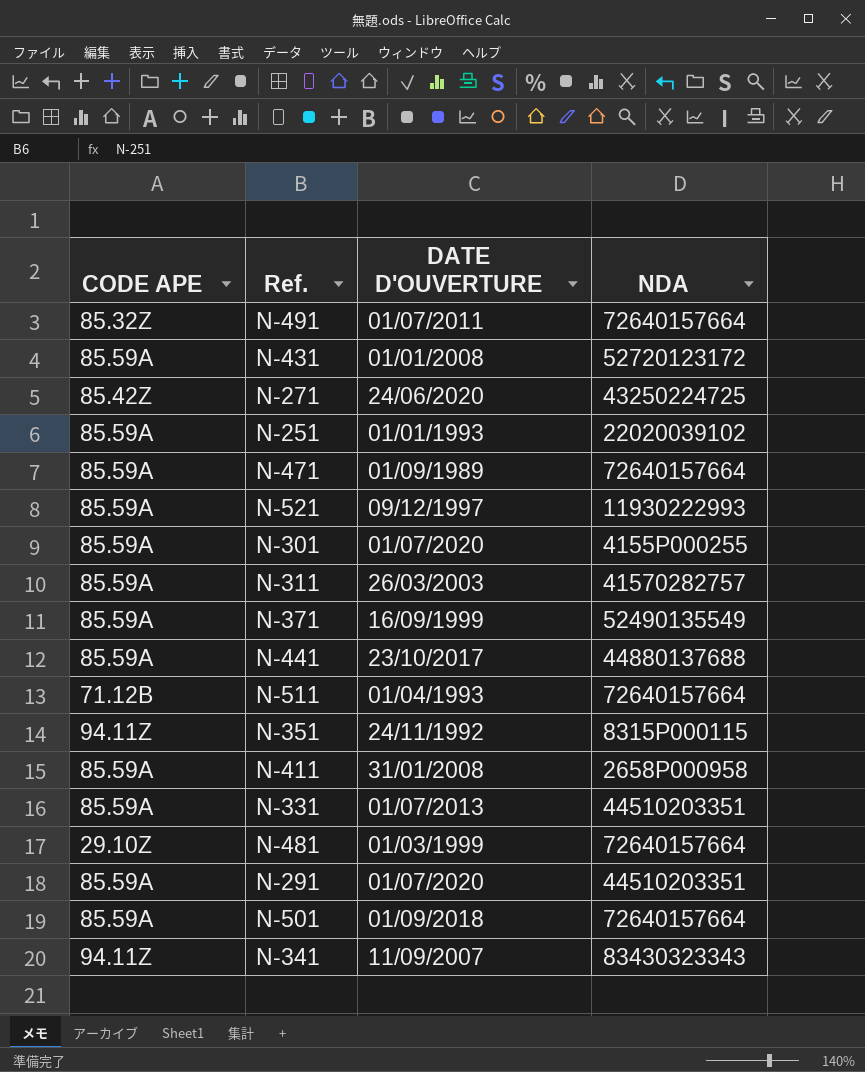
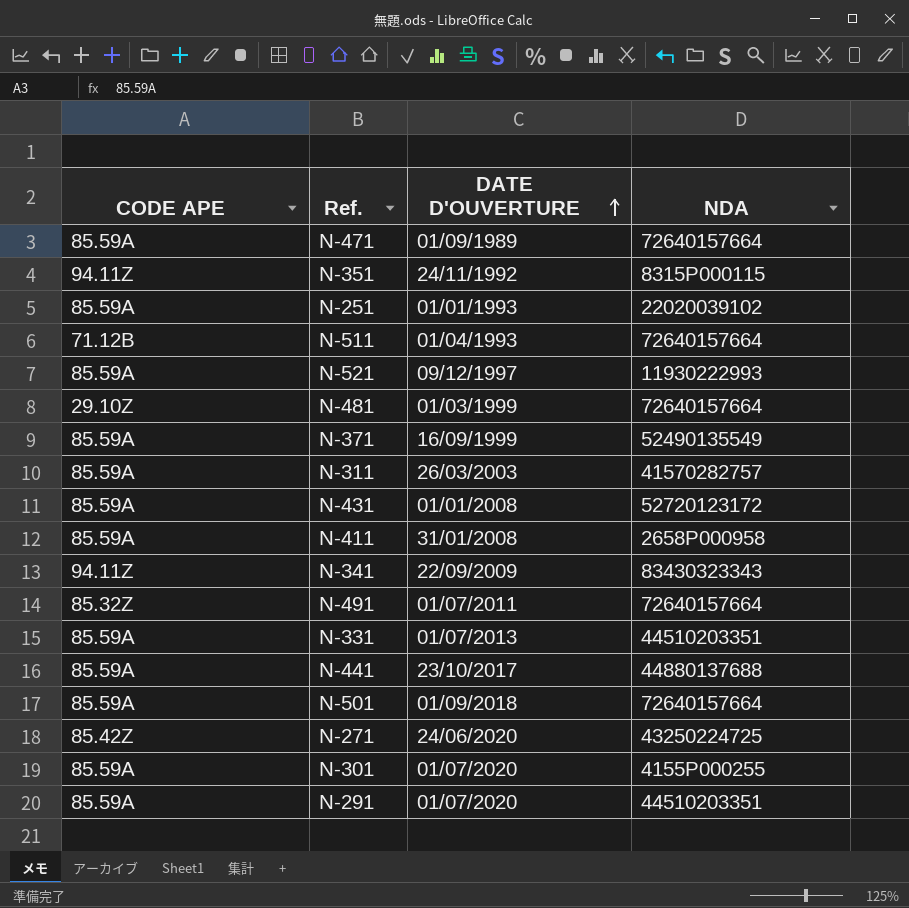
row order: none -> DATE D'OUVERTURE ascending
N-341 | DATE D'OUVERTURE: 11/09/2007 -> 22/09/2009

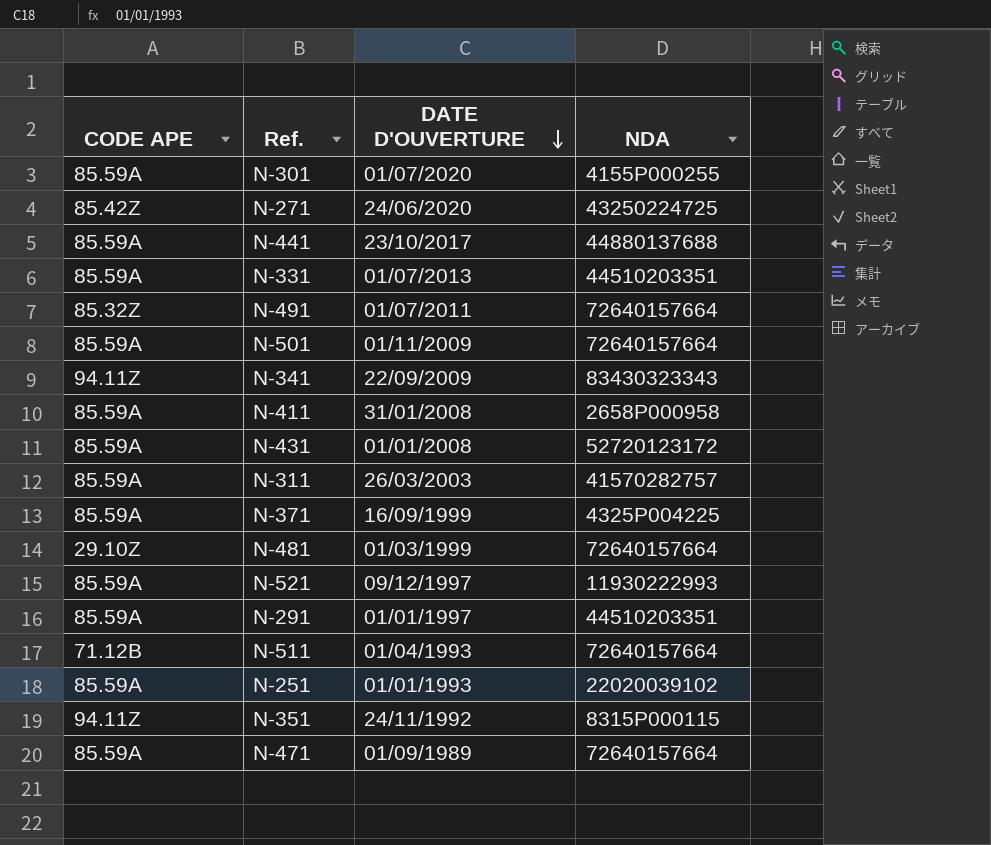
row order: DATE D'OUVERTURE ascending -> DATE D'OUVERTURE descending
N-501 | DATE D'OUVERTURE: 01/09/2018 -> 01/11/2009
N-371 | NDA: 52490135549 -> 4325P004225
N-291 | DATE D'OUVERTURE: 01/07/2020 -> 01/01/1997

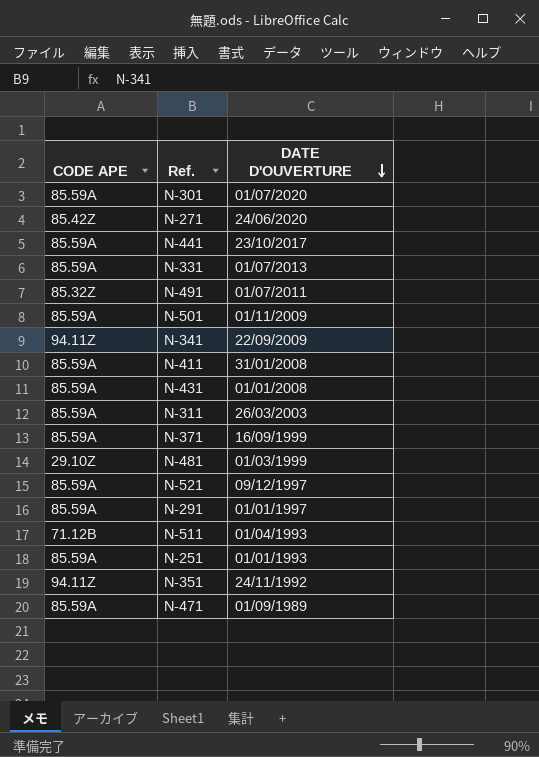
column NDA | position: 4 -> none

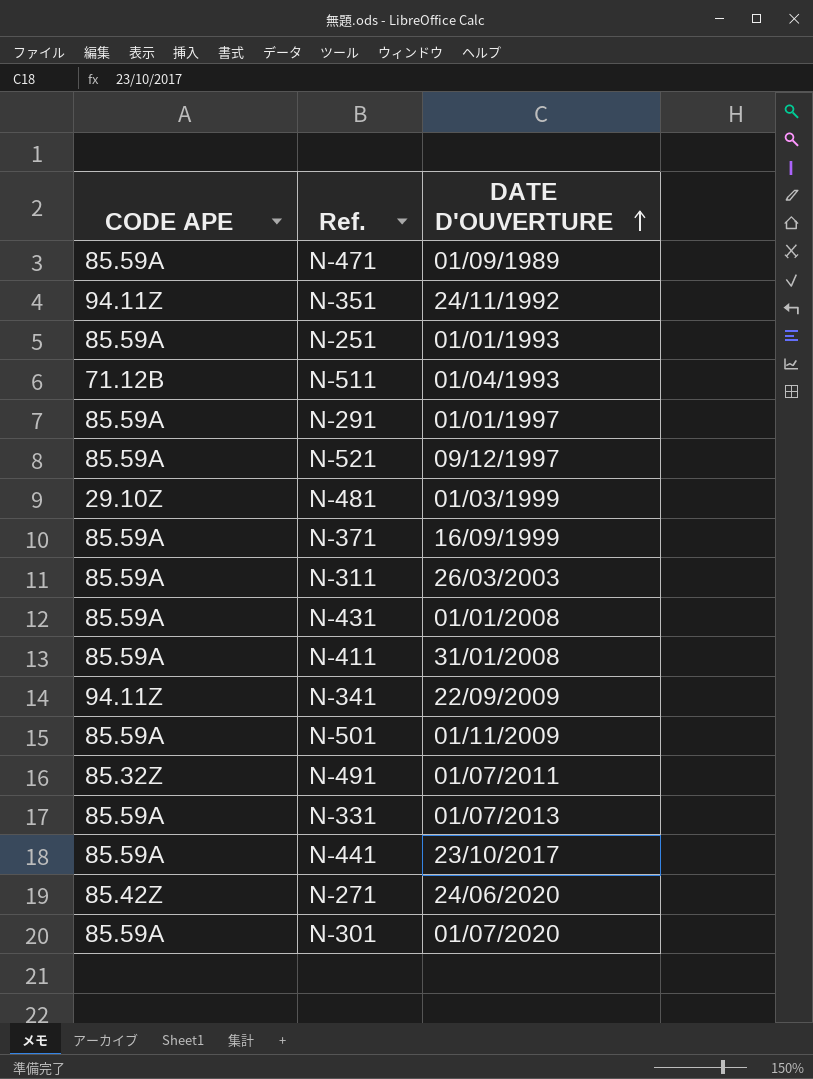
row order: DATE D'OUVERTURE descending -> DATE D'OUVERTURE ascending

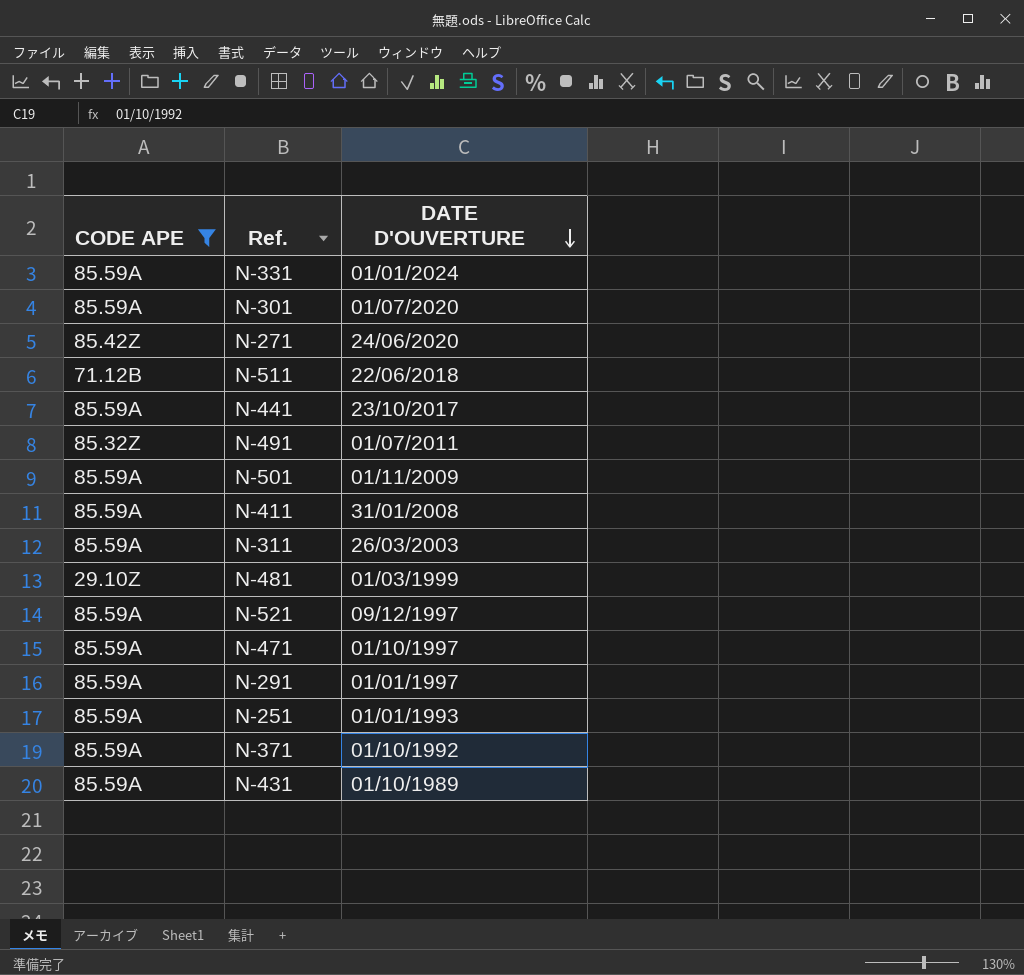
filter: none -> CODE APE != 94.11Z
row order: DATE D'OUVERTURE ascending -> DATE D'OUVERTURE descending
N-331 | DATE D'OUVERTURE: 01/07/2013 -> 01/01/2024
N-511 | DATE D'OUVERTURE: 01/04/1993 -> 22/06/2018
N-471 | DATE D'OUVERTURE: 01/09/1989 -> 01/10/1997
N-371 | DATE D'OUVERTURE: 16/09/1999 -> 01/10/1992
N-431 | DATE D'OUVERTURE: 01/01/2008 -> 01/10/1989

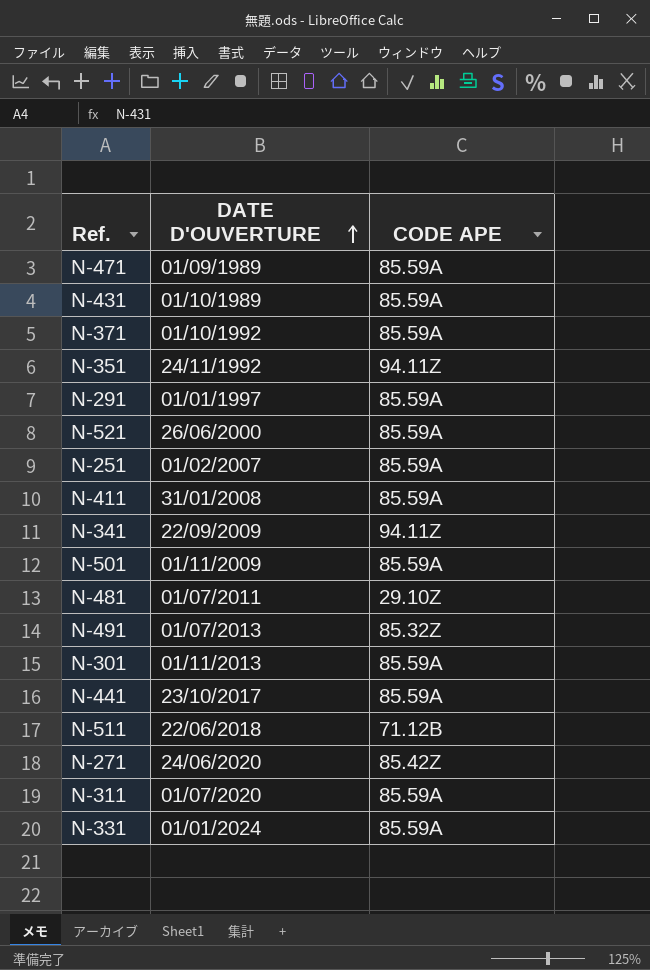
filter: CODE APE != 94.11Z -> none
row order: DATE D'OUVERTURE descending -> DATE D'OUVERTURE ascending
column CODE APE | position: 1 -> 3
N-471 | DATE D'OUVERTURE: 01/10/1997 -> 01/09/1989
N-521 | DATE D'OUVERTURE: 09/12/1997 -> 26/06/2000
N-251 | DATE D'OUVERTURE: 01/01/1993 -> 01/02/2007
N-481 | DATE D'OUVERTURE: 01/03/1999 -> 01/07/2011
N-491 | DATE D'OUVERTURE: 01/07/2011 -> 01/07/2013
N-301 | DATE D'OUVERTURE: 01/07/2020 -> 01/11/2013
N-311 | DATE D'OUVERTURE: 26/03/2003 -> 01/07/2020

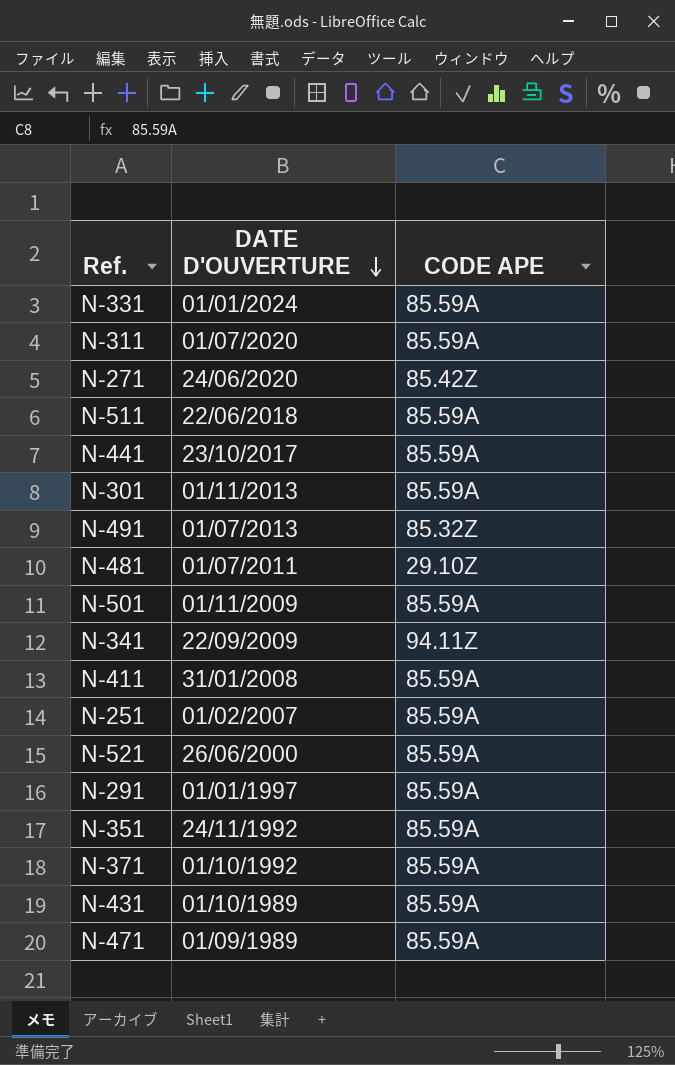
row order: DATE D'OUVERTURE ascending -> DATE D'OUVERTURE descending
N-511 | CODE APE: 71.12B -> 85.59A
N-351 | CODE APE: 94.11Z -> 85.59A

